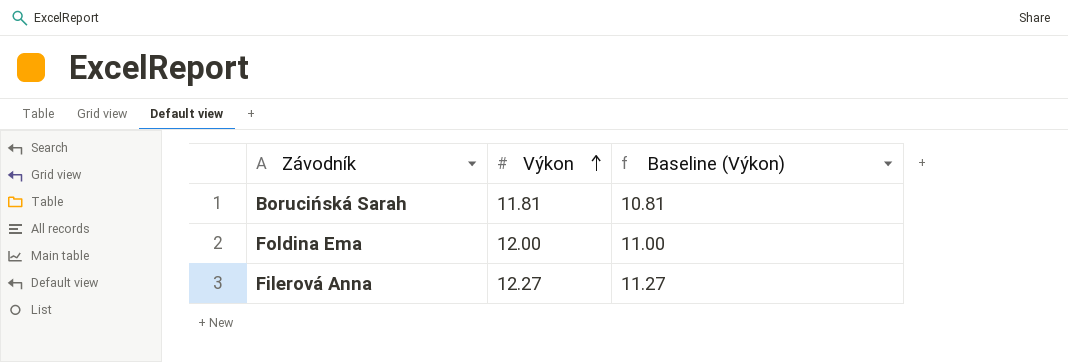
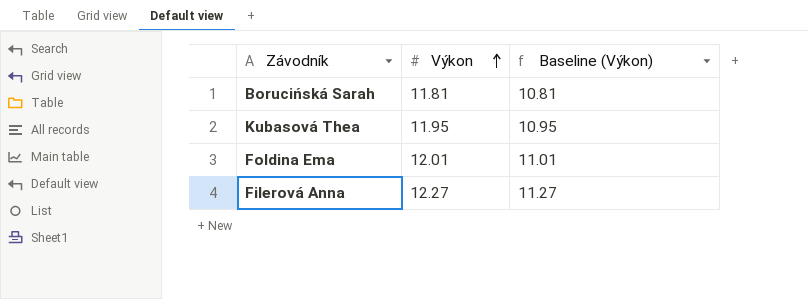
row Kubasová Thea: none -> 11.95 | 10.95
Foldina Ema | Výkon: 12.00 -> 12.01
Foldina Ema | Baseline (Výkon): 11.00 -> 11.01

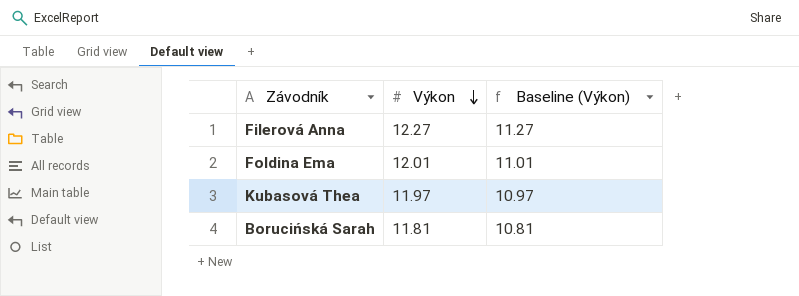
row order: Výkon ascending -> Výkon descending
Kubasová Thea | Výkon: 11.95 -> 11.97
Kubasová Thea | Baseline (Výkon): 10.95 -> 10.97

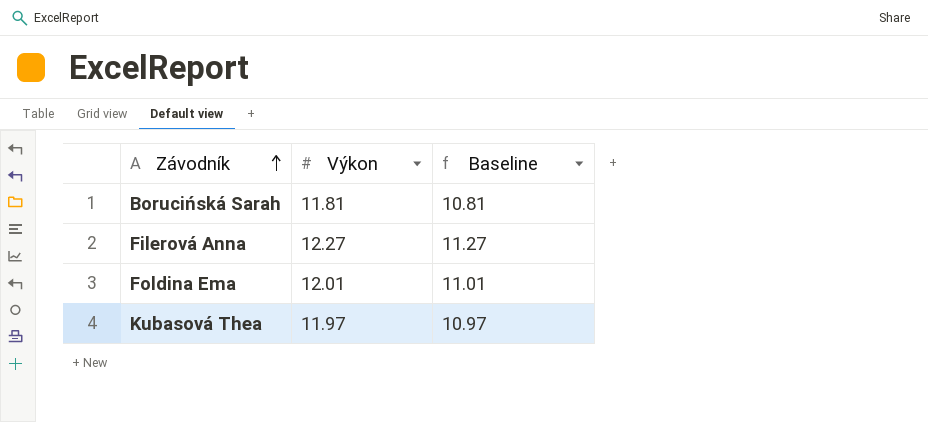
row order: Výkon descending -> Závodník ascending
column name: Baseline (Výkon) -> Baseline

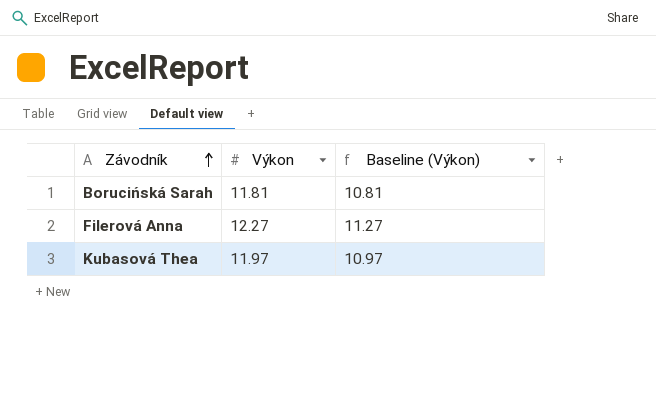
column name: Baseline -> Baseline (Výkon)
row Foldina Ema: 12.01 | 11.01 -> none

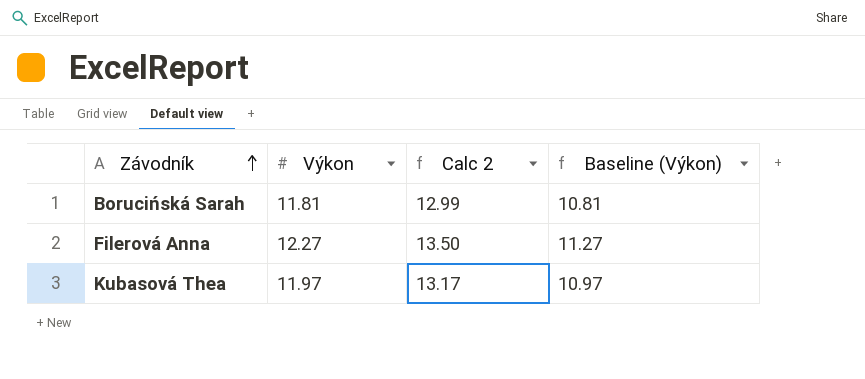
column Calc 2 | formula: none -> [Výkon] * 1.1

